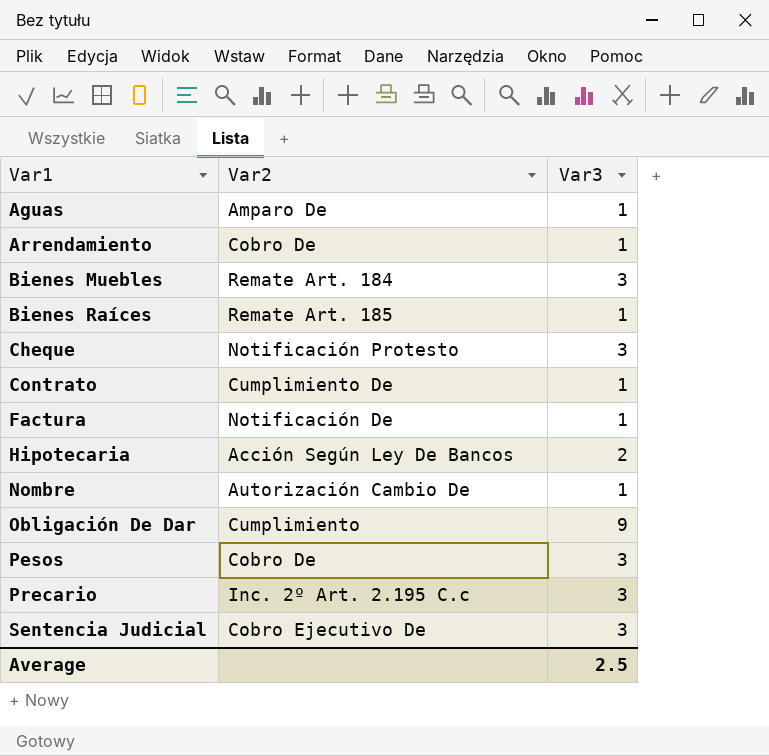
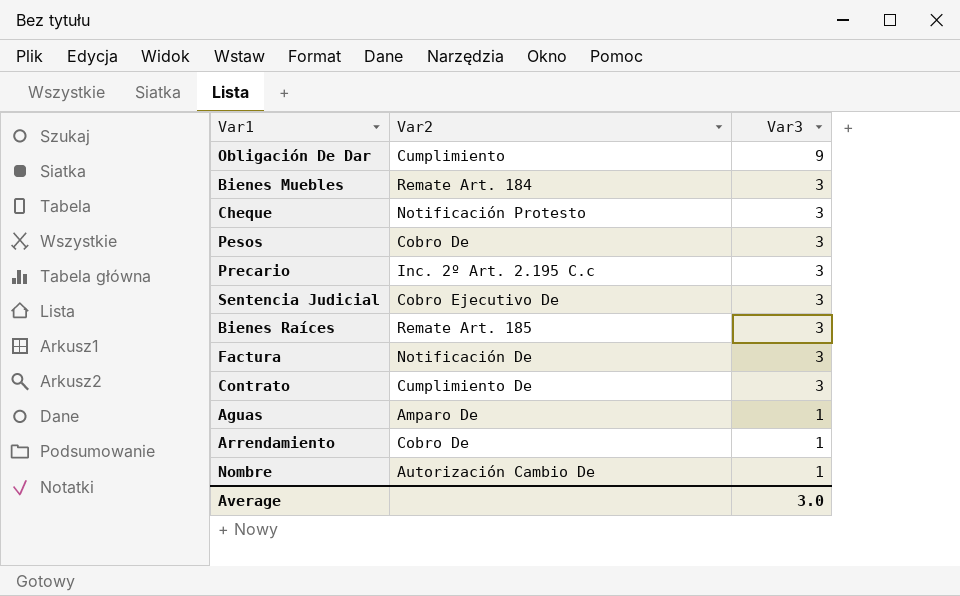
row order: Var1 ascending -> Var3 descending
row Hipotecaria: Acción Según Ley De Bancos | 2 -> none
Bienes Raíces | Var3: 1 -> 3
Factura | Var3: 1 -> 3
Contrato | Var3: 1 -> 3
Average | Var3: 2.5 -> 3.0

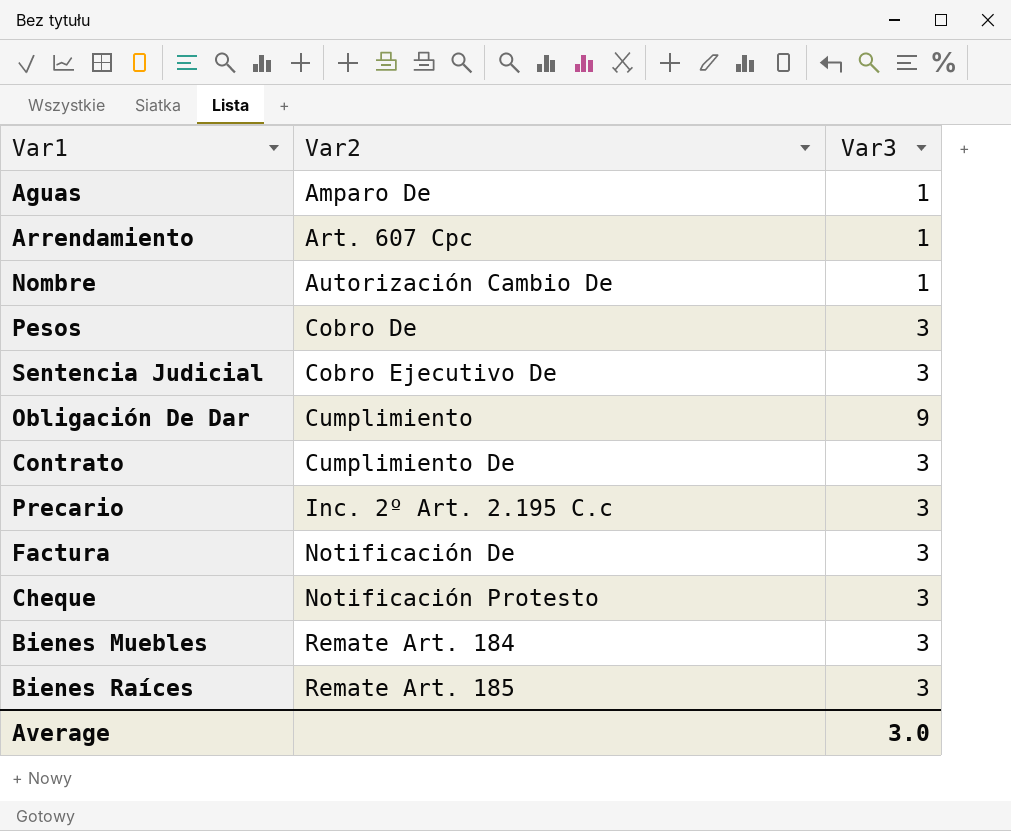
row order: Var3 descending -> Var2 ascending
Arrendamiento | Var2: Cobro De -> Art. 607 Cpc

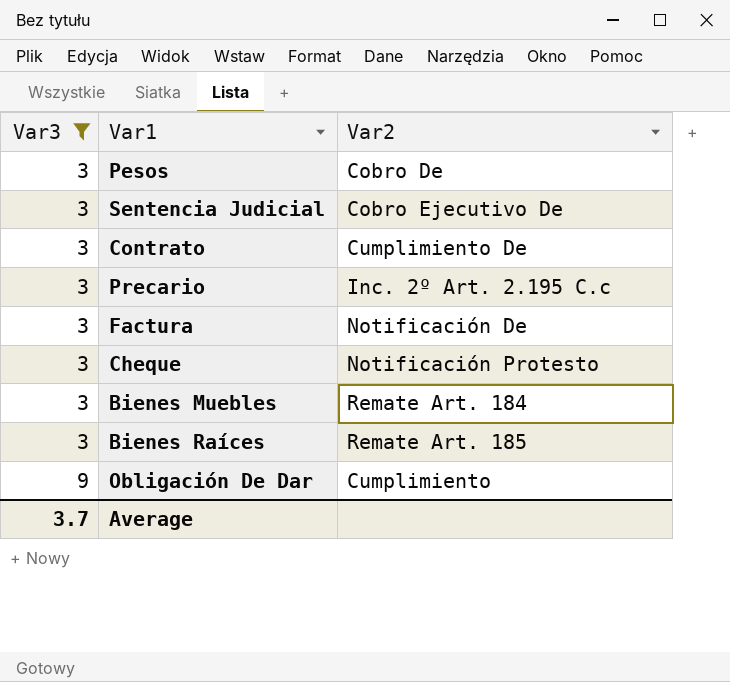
filter: none -> Var3 != 1
row order: Var2 ascending -> Var3 ascending
column Var3 | position: 3 -> 1
Average | Var3: 3.0 -> 3.7

